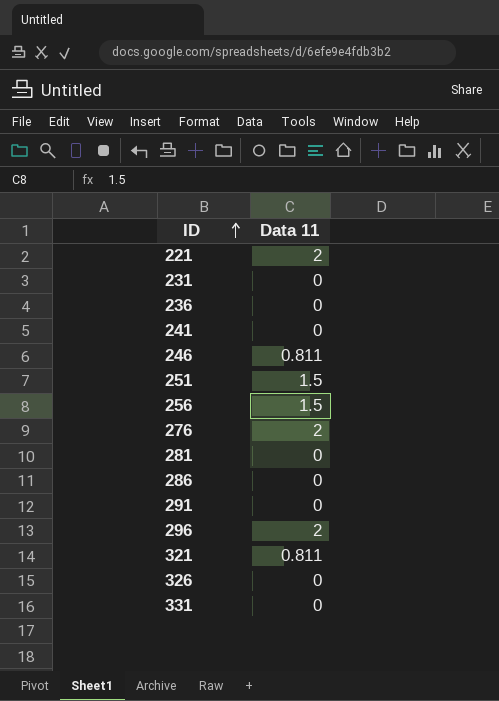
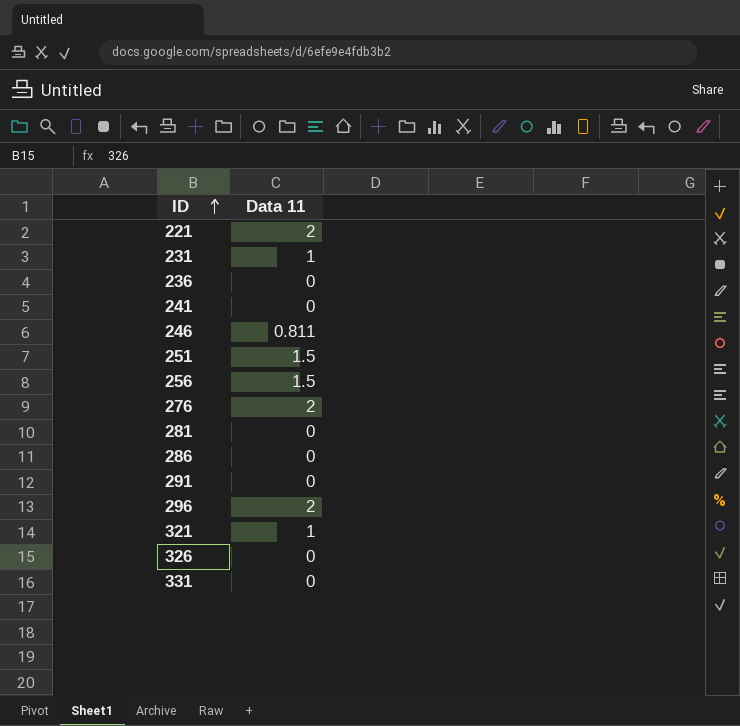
231 | Data 11: 0 -> 1
321 | Data 11: 0.811 -> 1

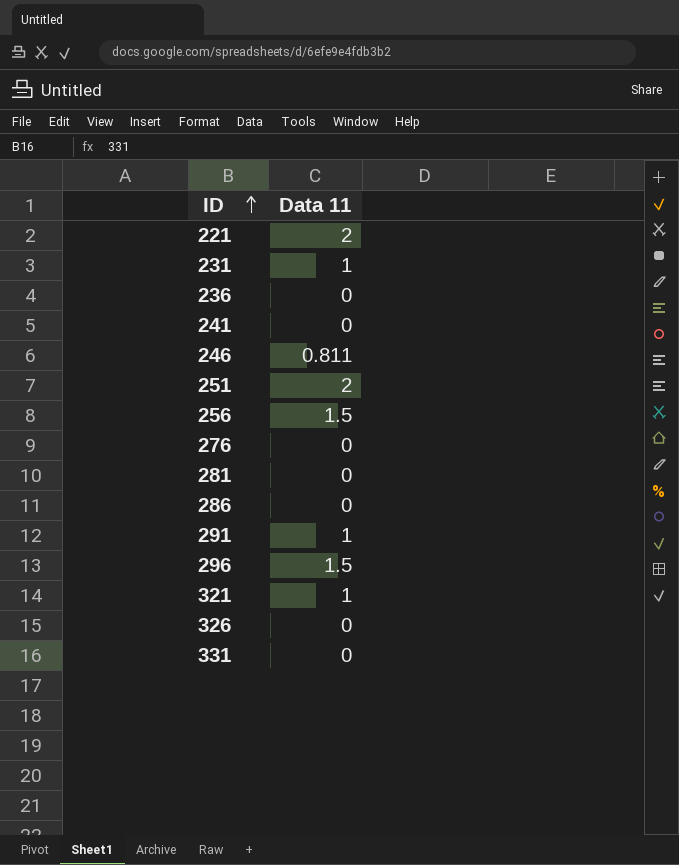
251 | Data 11: 1.5 -> 2
276 | Data 11: 2 -> 0
291 | Data 11: 0 -> 1
296 | Data 11: 2 -> 1.5

